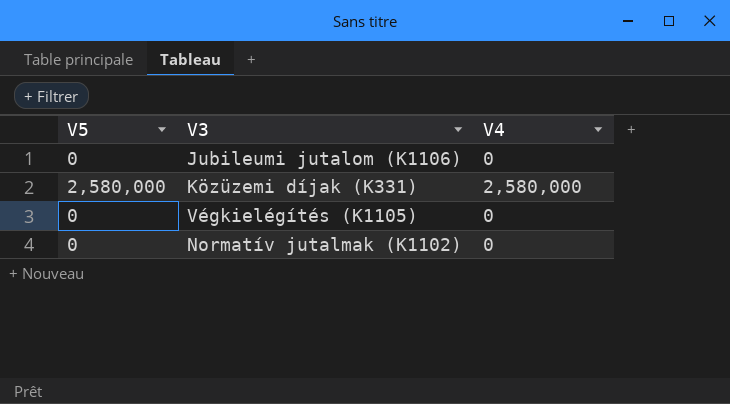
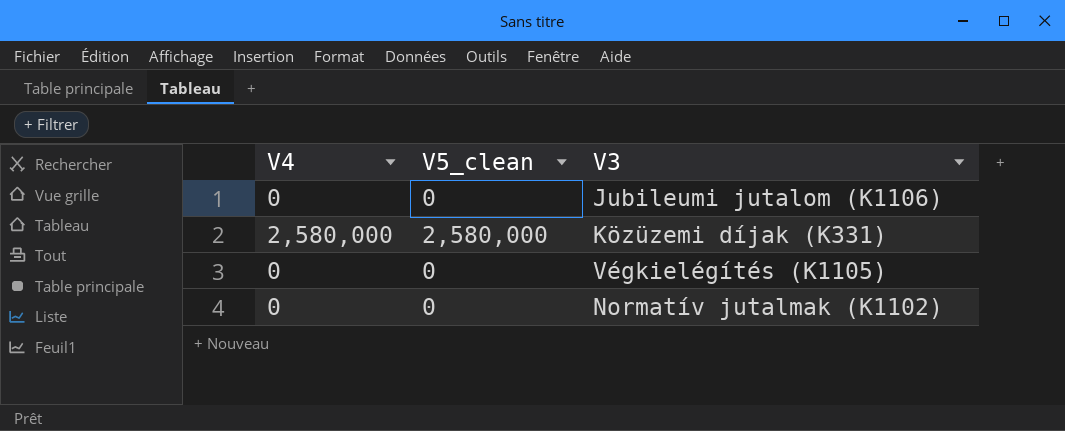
column V4 | position: 3 -> 1
column name: V5 -> V5_clean

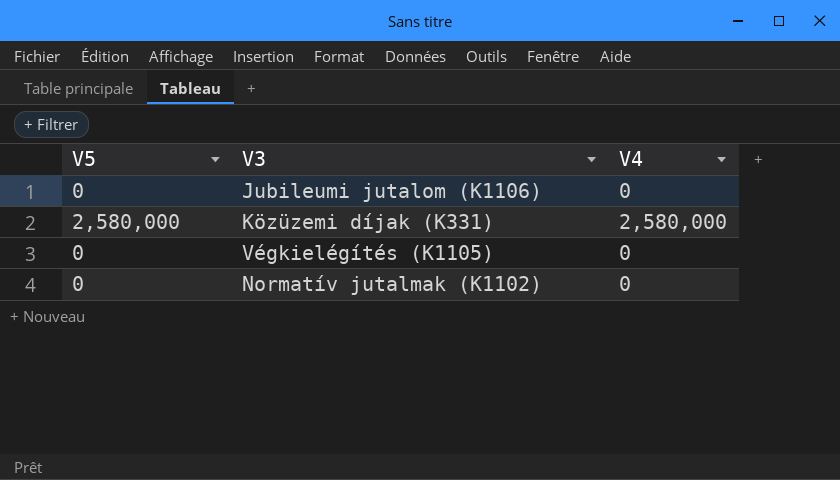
column name: V5_clean -> V5
column V4 | position: 1 -> 3

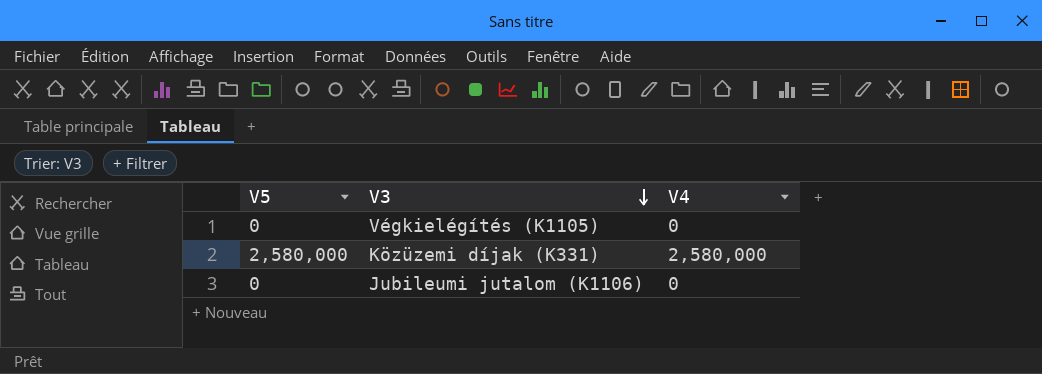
row order: none -> V3 descending
row Normatív jutalmak (K1102): 0 | 0 -> none

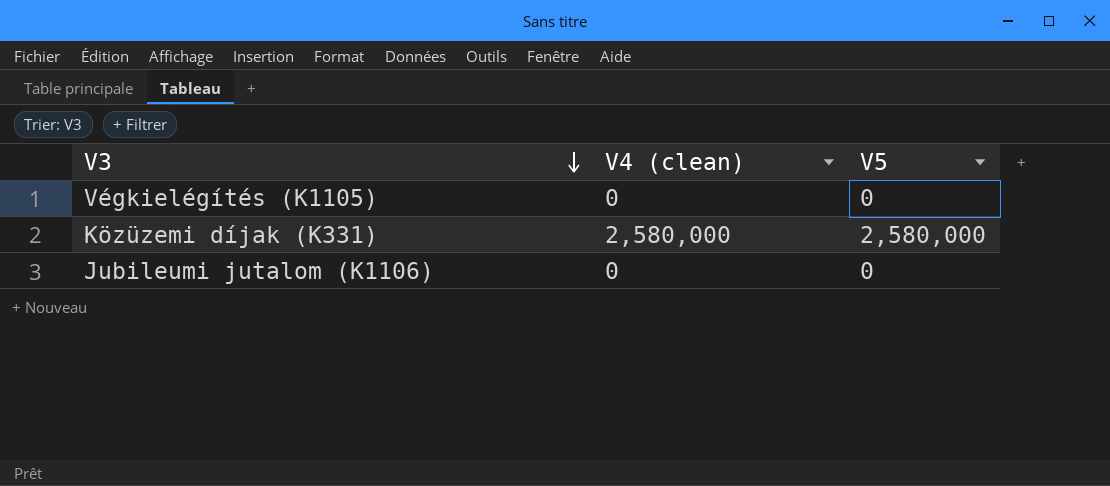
column name: V4 -> V4 (clean)
column V5 | position: 1 -> 3

